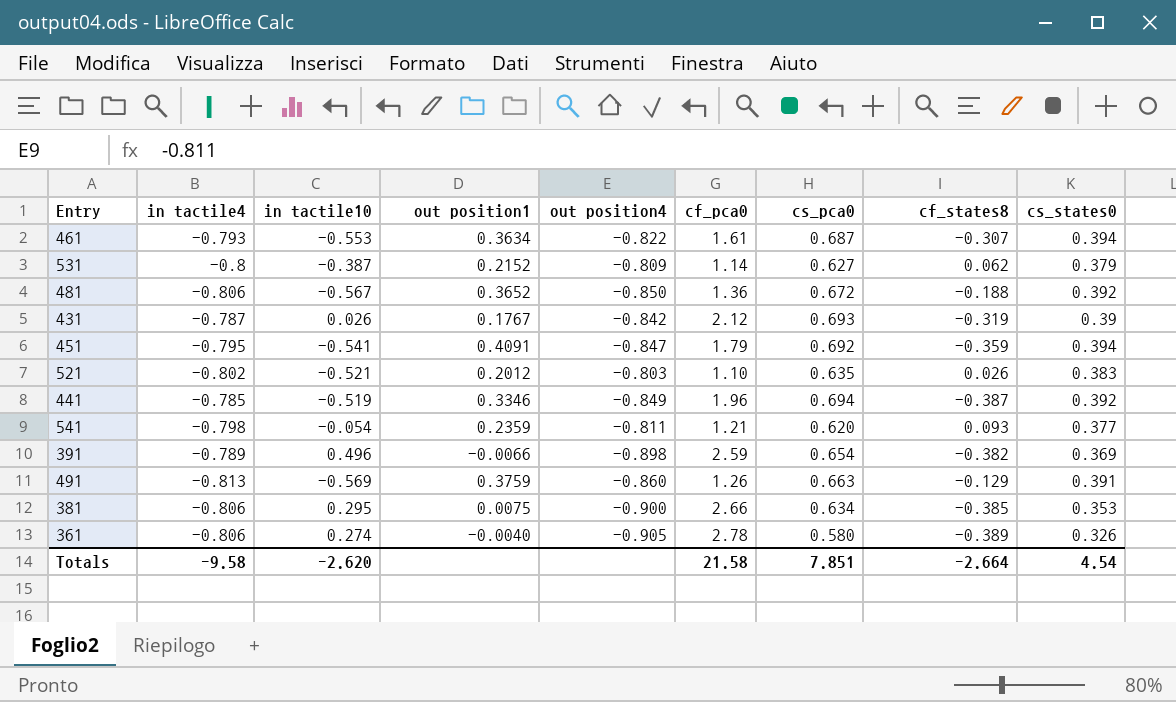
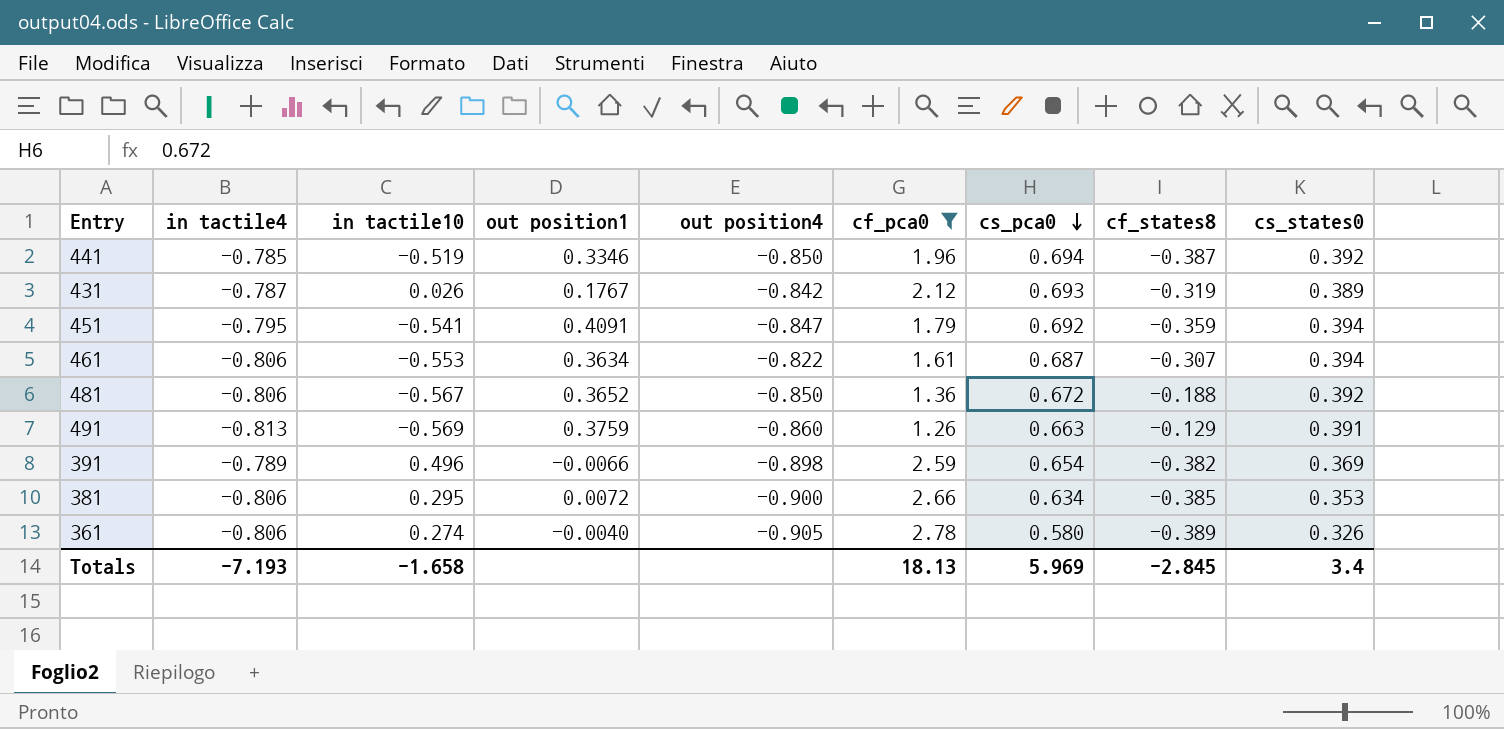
filter: none -> cf_pca0 >= 1.26
row order: none -> cs_pca0 descending
441 | out position4: -0.849 -> -0.850
431 | cs_states0: 0.39 -> 0.389
461 | in tactile4: -0.793 -> -0.806
381 | out position1: 0.0075 -> 0.0072
Totals | in tactile4: -9.58 -> -7.193
Totals | in tactile10: -2.620 -> -1.658
Totals | cf_pca0: 21.58 -> 18.13
Totals | cs_pca0: 7.851 -> 5.969
Totals | cf_states8: -2.664 -> -2.845
Totals | cs_states0: 4.54 -> 3.4

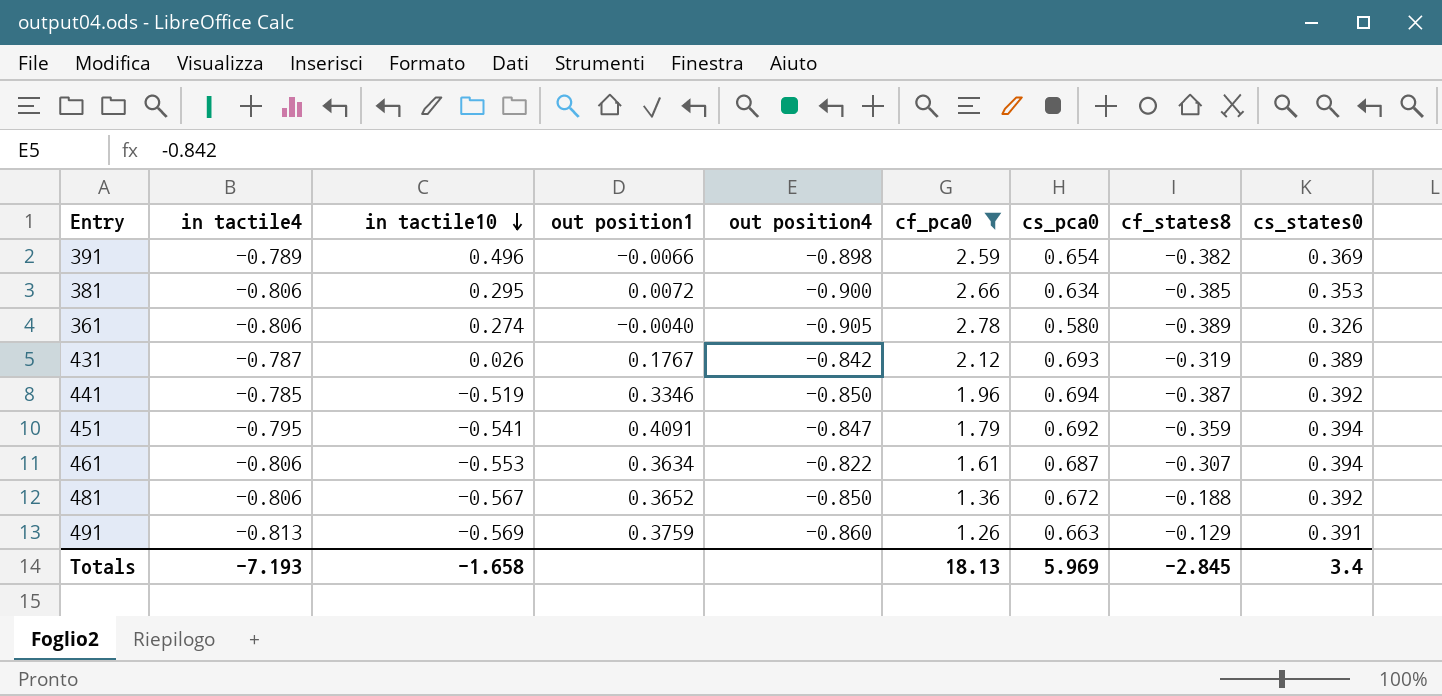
row order: cs_pca0 descending -> in tactile10 descending

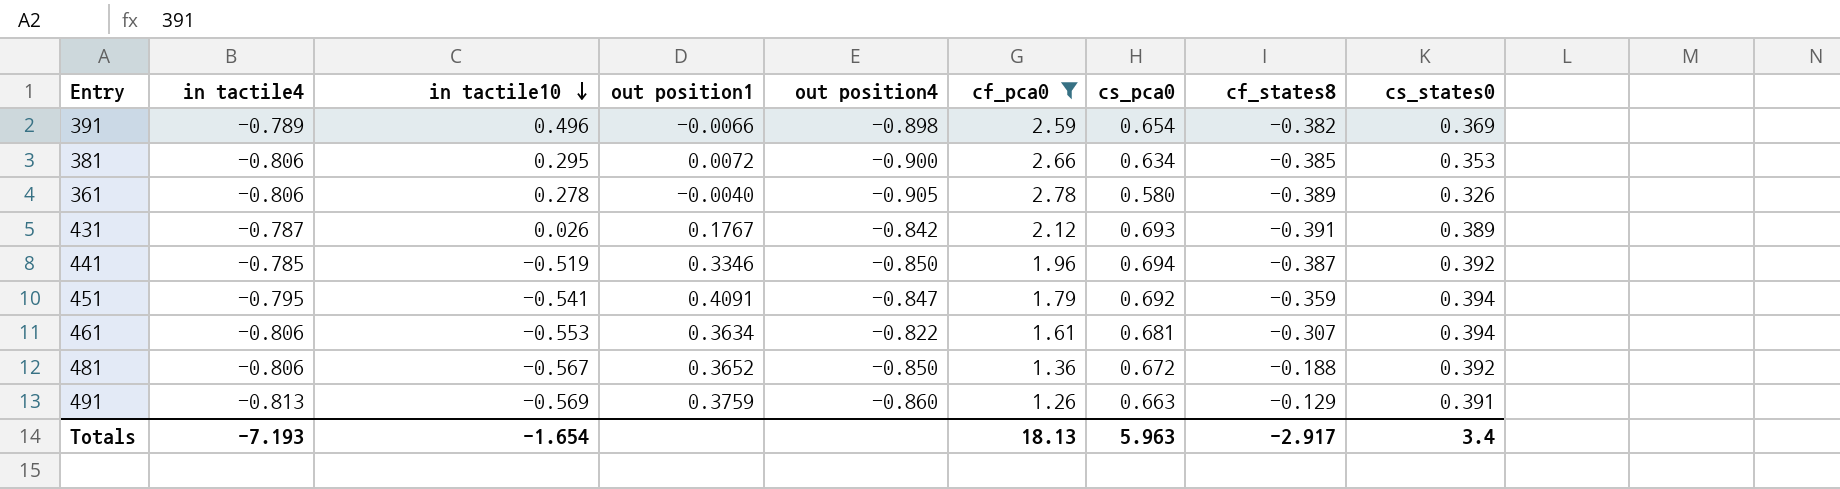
361 | in tactile10: 0.274 -> 0.278
431 | cf_states8: -0.319 -> -0.391
461 | cs_pca0: 0.687 -> 0.681
Totals | in tactile10: -1.658 -> -1.654
Totals | cs_pca0: 5.969 -> 5.963
Totals | cf_states8: -2.845 -> -2.917

